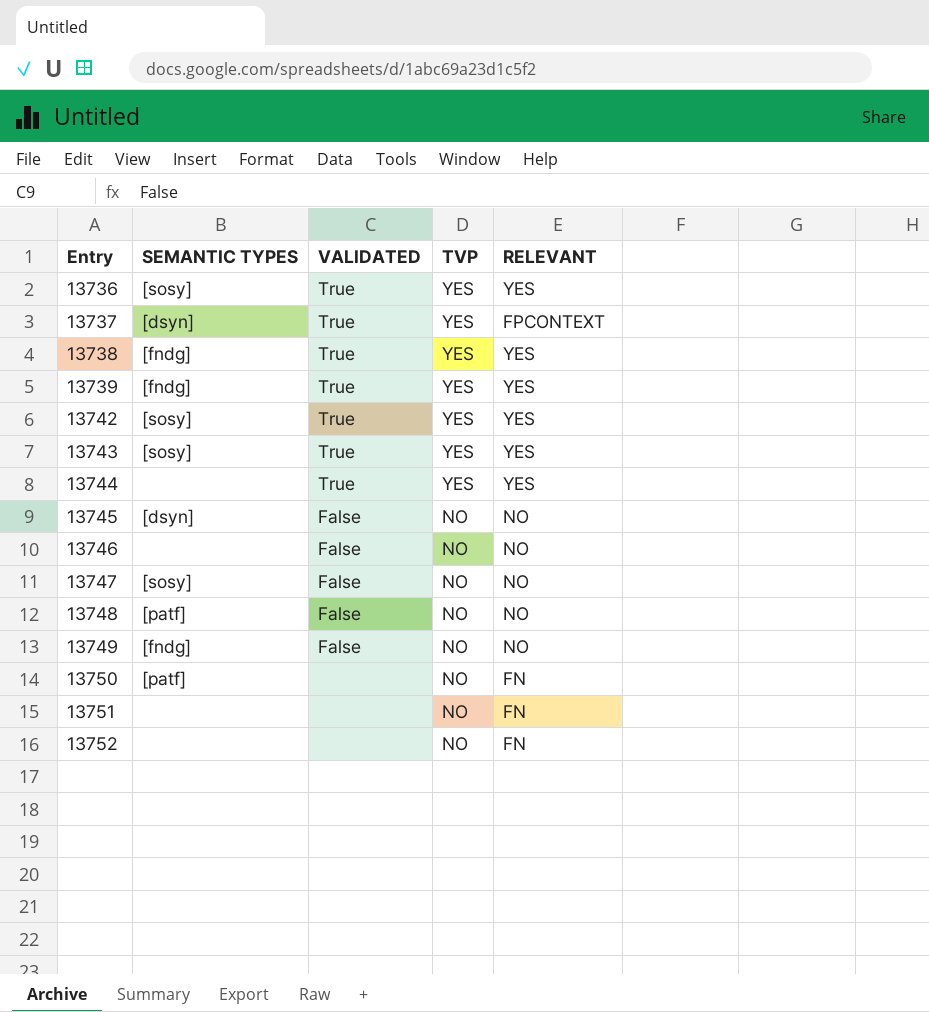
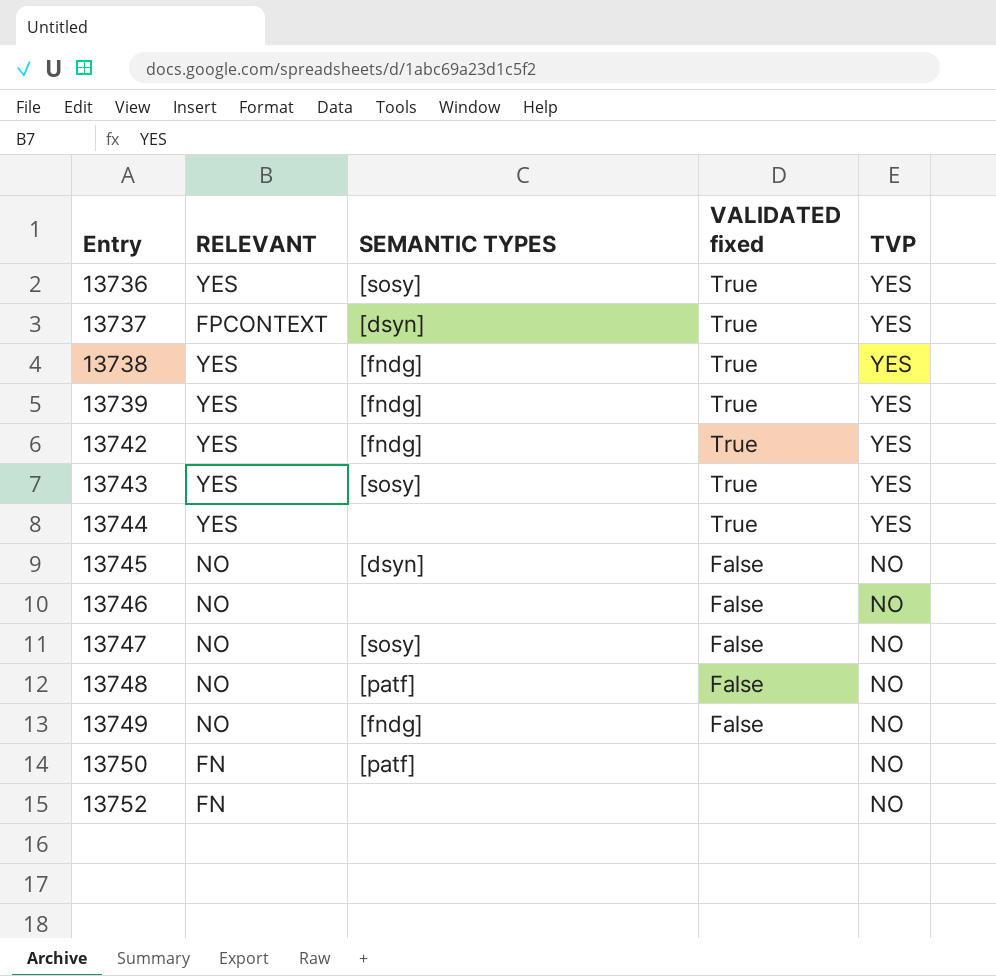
column RELEVANT | position: 5 -> 2
column name: VALIDATED -> VALIDATED fixed
row 13751: none | none | NO | FN -> none
13742 | SEMANTIC TYPES: [sosy] -> [fndg]

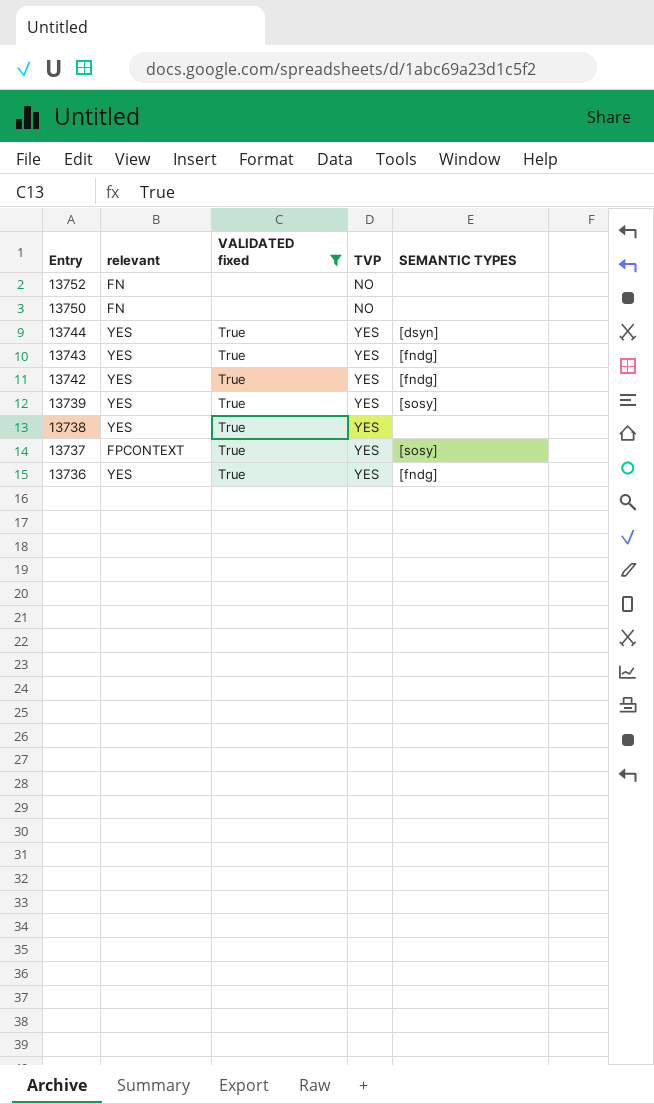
filter: none -> VALIDATED fixed != False
row order: Entry ascending -> Entry descending
column name: RELEVANT -> relevant
column SEMANTIC TYPES | position: 3 -> 5
13750 | SEMANTIC TYPES: [patf] -> none
13744 | SEMANTIC TYPES: none -> [dsyn]
13743 | SEMANTIC TYPES: [sosy] -> [fndg]
13739 | SEMANTIC TYPES: [fndg] -> [sosy]
13738 | SEMANTIC TYPES: [fndg] -> none
13737 | SEMANTIC TYPES: [dsyn] -> [sosy]
13736 | SEMANTIC TYPES: [sosy] -> [fndg]

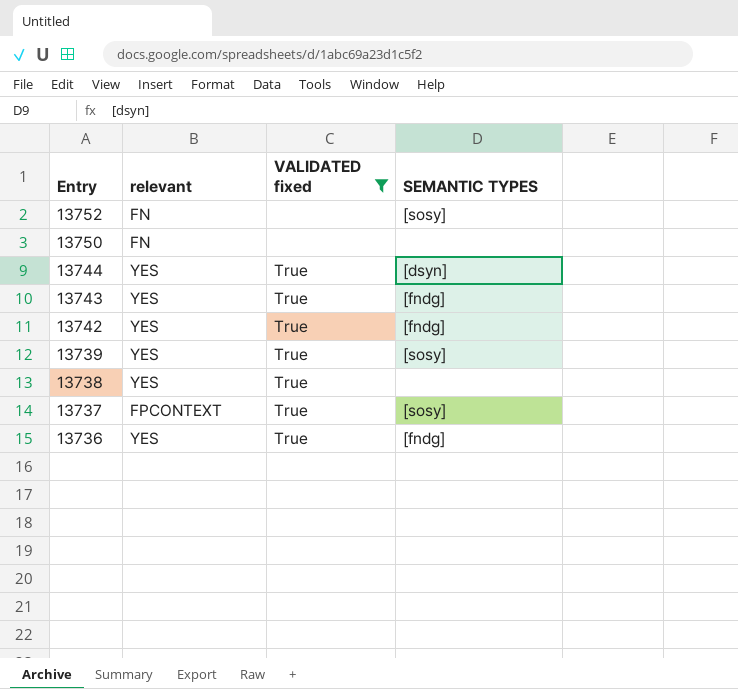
column TVP | position: 4 -> none
13752 | SEMANTIC TYPES: none -> [sosy]

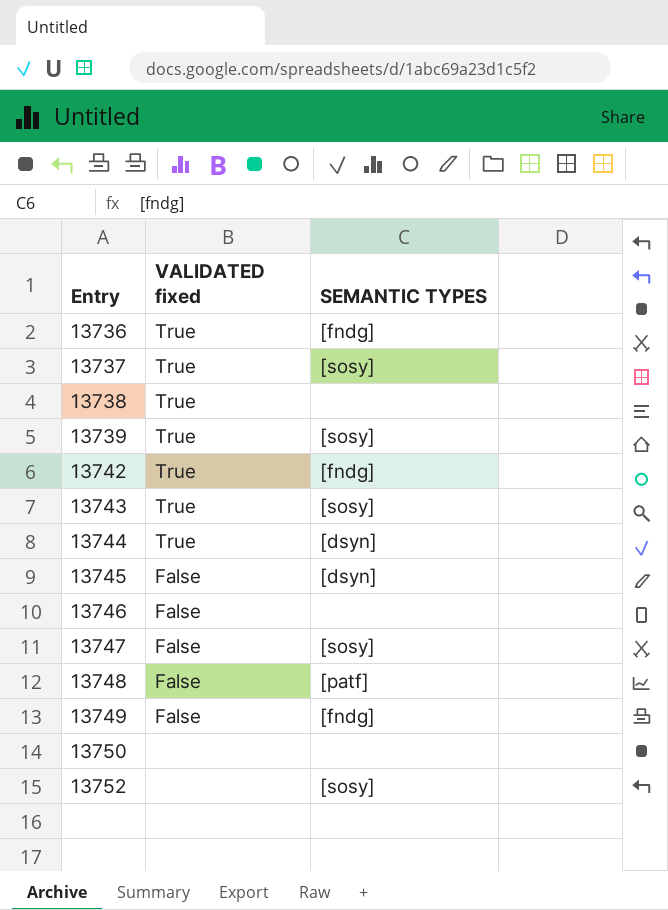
filter: VALIDATED fixed != False -> none
row order: Entry descending -> Entry ascending
column relevant | position: 2 -> none
13743 | SEMANTIC TYPES: [fndg] -> [sosy]

